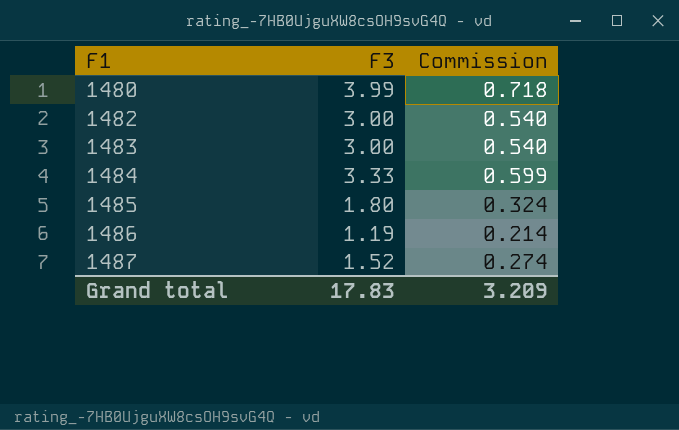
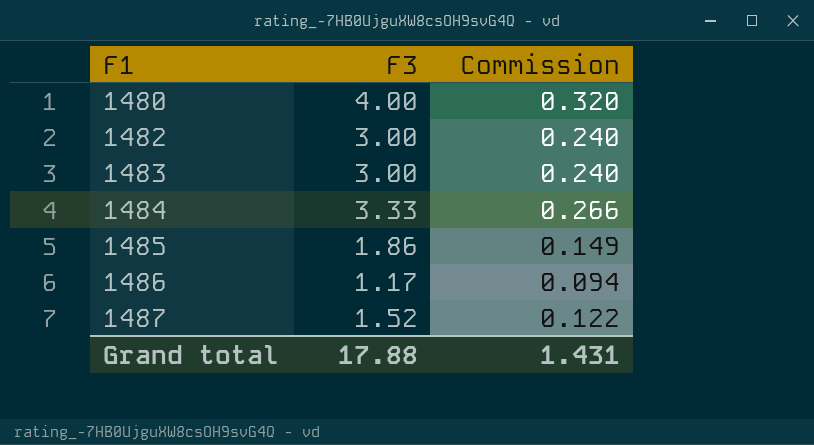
column Commission | formula: [F3] * 0.18 -> [F3] * 0.08
1480 | F3: 3.99 -> 4.00
1485 | F3: 1.80 -> 1.86
1486 | F3: 1.19 -> 1.17
Grand total | F3: 17.83 -> 17.88
Grand total | Commission: 3.209 -> 1.431

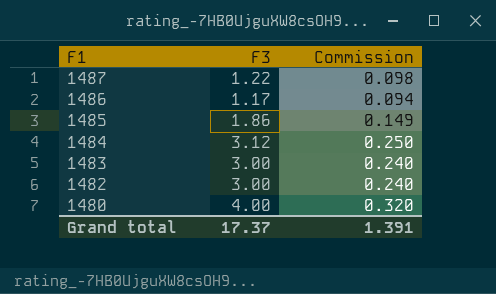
row order: F1 ascending -> F1 descending
1487 | F3: 1.52 -> 1.22
1487 | Commission: 0.122 -> 0.098
1484 | F3: 3.33 -> 3.12
1484 | Commission: 0.266 -> 0.250
Grand total | F3: 17.88 -> 17.37
Grand total | Commission: 1.431 -> 1.391

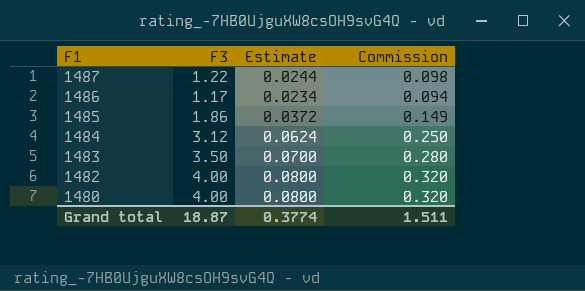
column Estimate | formula: none -> [F3] * 0.02
1483 | F3: 3.00 -> 3.50
1483 | Commission: 0.240 -> 0.280
1482 | F3: 3.00 -> 4.00
1482 | Commission: 0.240 -> 0.320
Grand total | F3: 17.37 -> 18.87
Grand total | Commission: 1.391 -> 1.511

